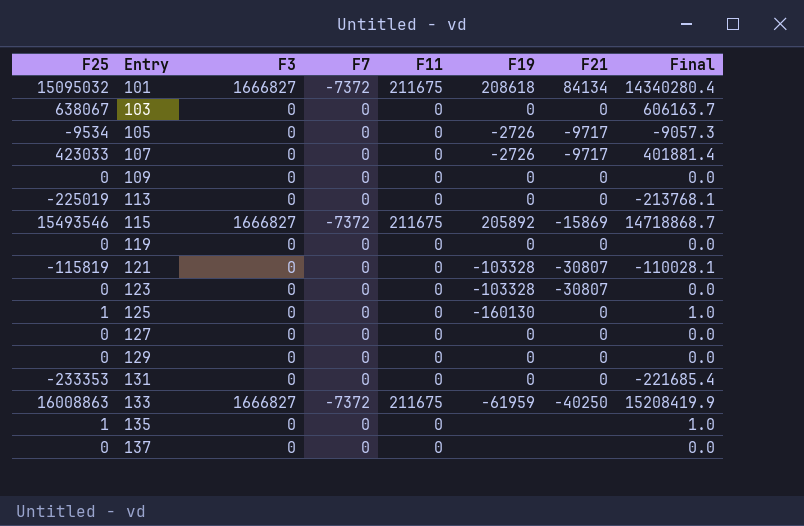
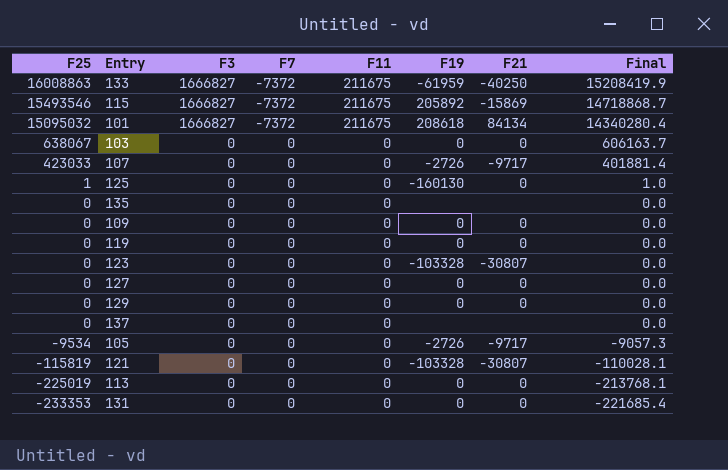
row order: Entry ascending -> F25 descending
135 | F25: 1 -> 0
135 | Final: 1.0 -> 0.0

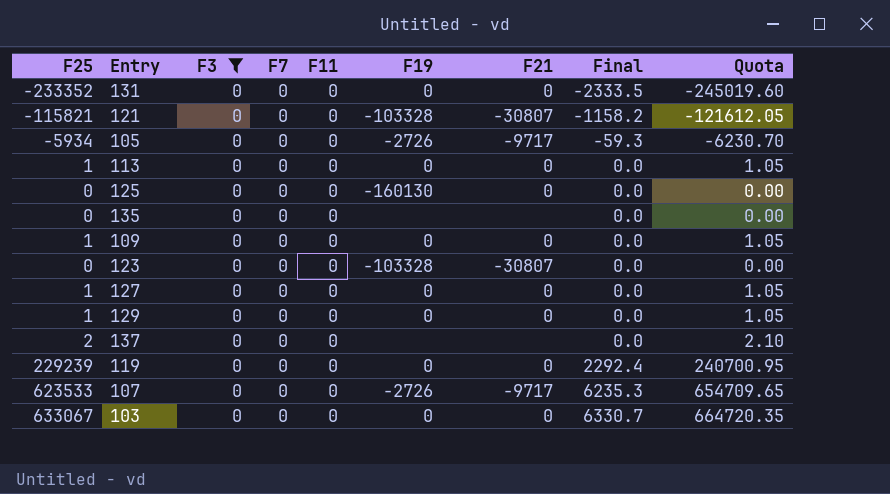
filter: none -> F3 = 0
row order: F25 descending -> Final ascending
column Final | formula: [F25] * 0.95 -> [F25] * 0.01
column Quota | formula: none -> [F25] * 1.05
131 | F25: -233353 -> -233352
121 | F25: -115819 -> -115821
105 | F25: -9534 -> -5934
113 | F25: -225019 -> 1
125 | F25: 1 -> 0
109 | F25: 0 -> 1
127 | F25: 0 -> 1
129 | F25: 0 -> 1
137 | F25: 0 -> 2
119 | F25: 0 -> 229239
107 | F25: 423033 -> 623533
103 | F25: 638067 -> 633067

